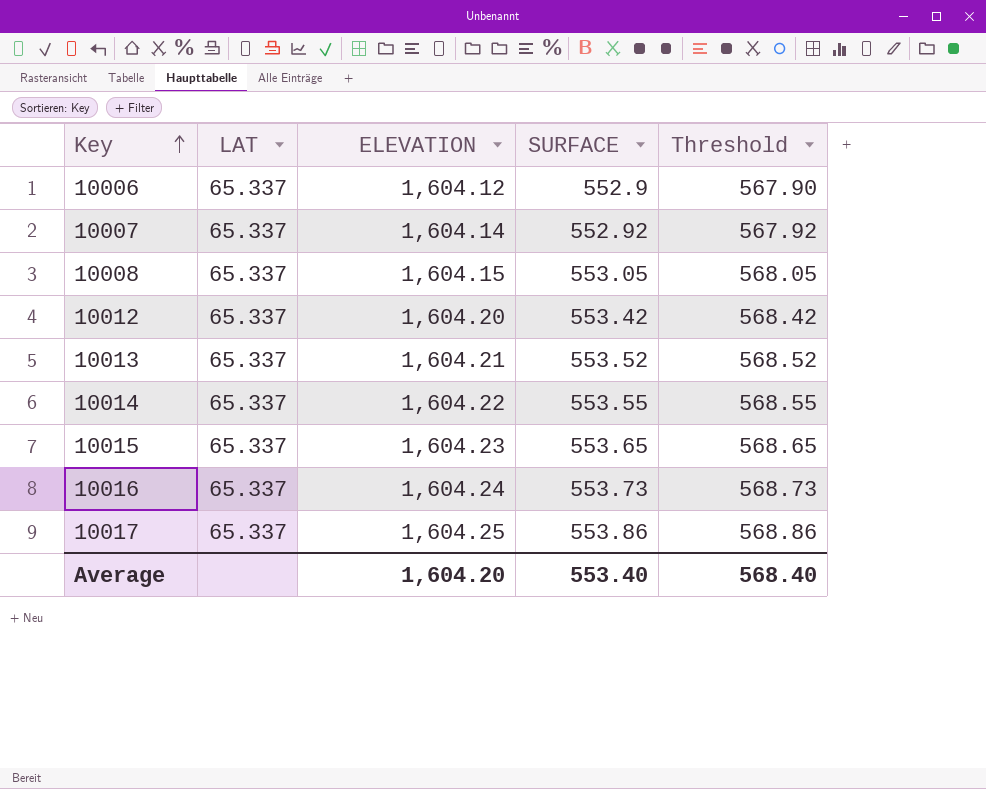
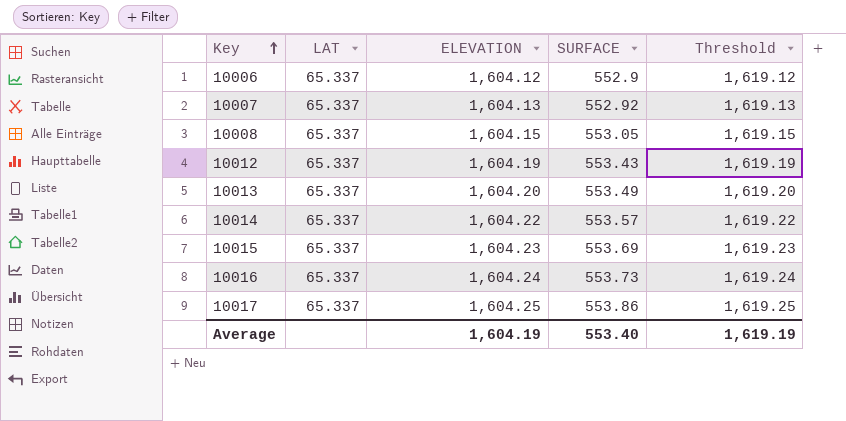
column Threshold | formula: [SURFACE] + 15 -> [ELEVATION] + 15
10007 | ELEVATION: 1,604.14 -> 1,604.13
10012 | ELEVATION: 1,604.20 -> 1,604.19
10012 | SURFACE: 553.42 -> 553.43
10013 | ELEVATION: 1,604.21 -> 1,604.20
10013 | SURFACE: 553.52 -> 553.49
10014 | SURFACE: 553.55 -> 553.57
10015 | SURFACE: 553.65 -> 553.69
Average | ELEVATION: 1,604.20 -> 1,604.19
Average | Threshold: 568.40 -> 1,619.19

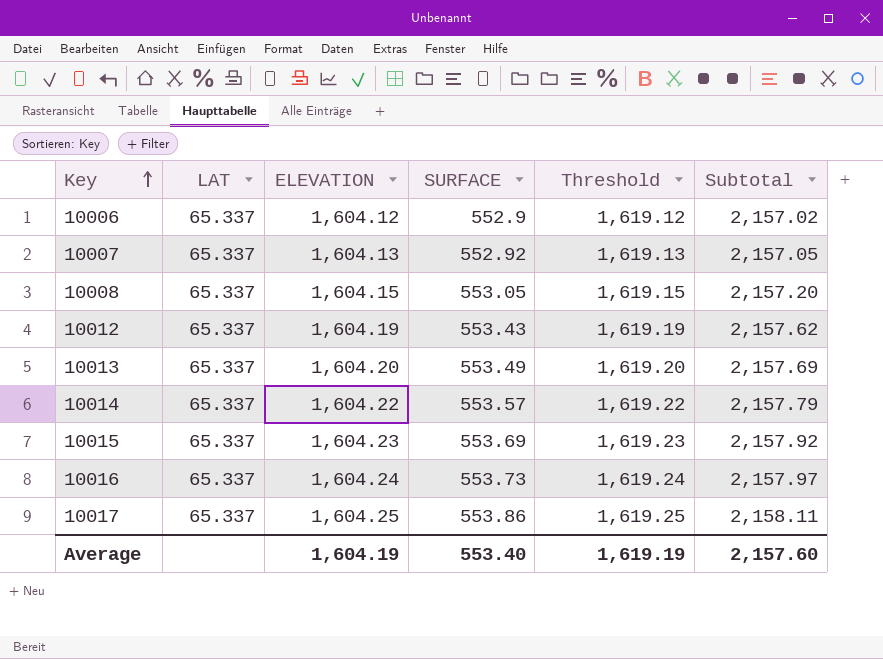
column Subtotal | formula: none -> [ELEVATION] + [SURFACE]

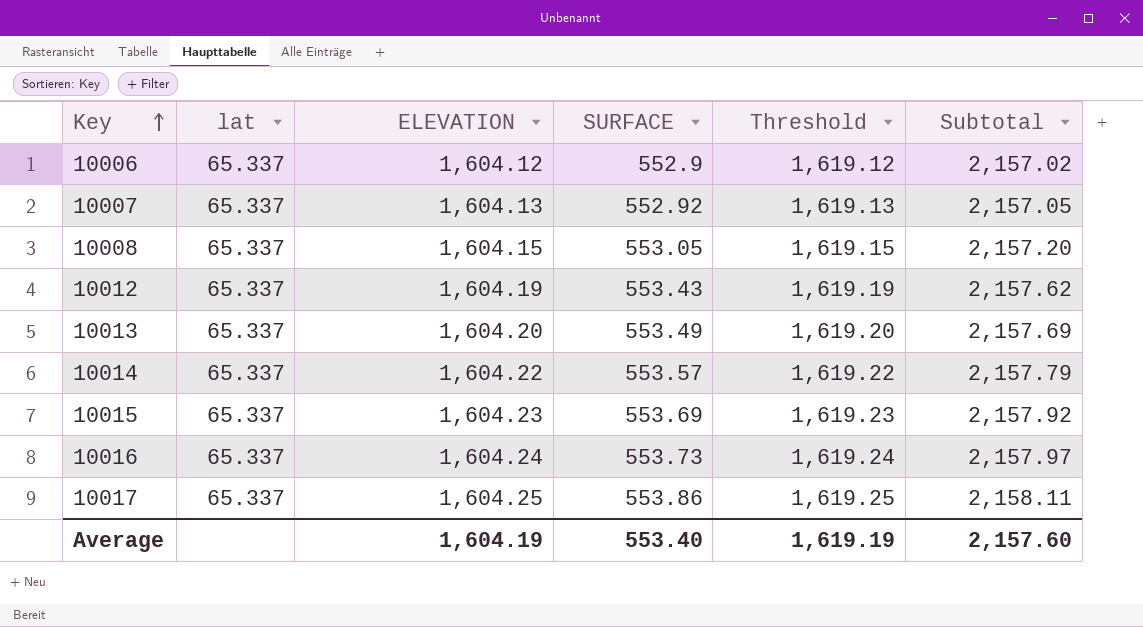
column name: LAT -> lat

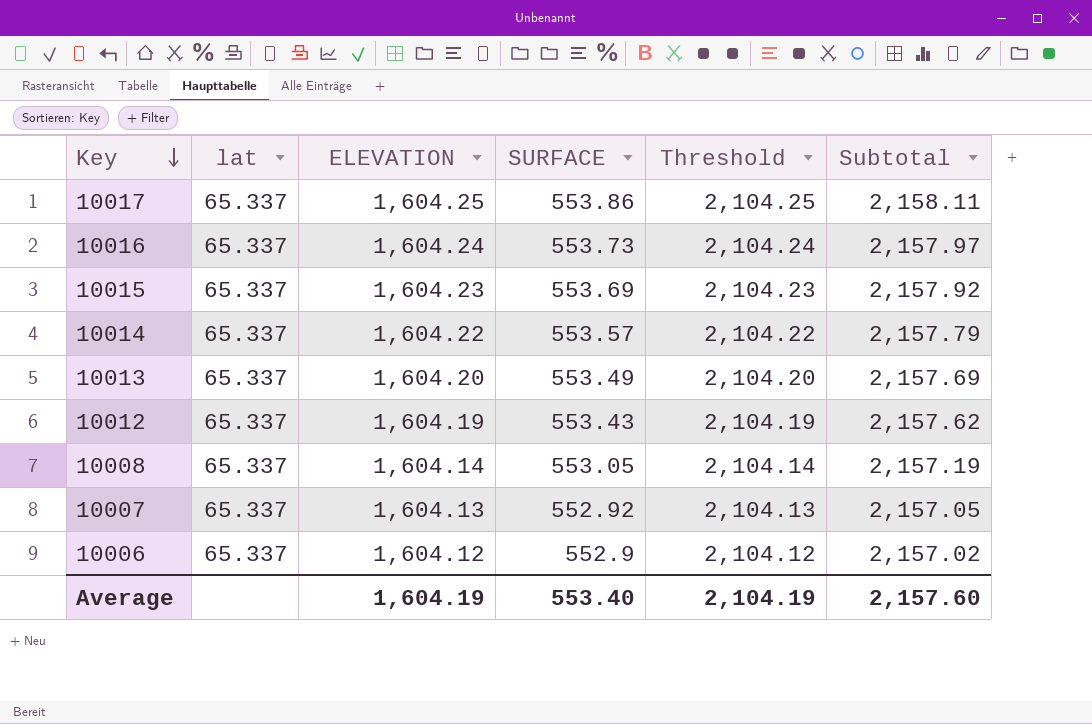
row order: Key ascending -> Key descending
column Threshold | formula: [ELEVATION] + 15 -> [ELEVATION] + 500
10008 | ELEVATION: 1,604.15 -> 1,604.14
10008 | Subtotal: 2,157.20 -> 2,157.19
Average | Threshold: 1,619.19 -> 2,104.19

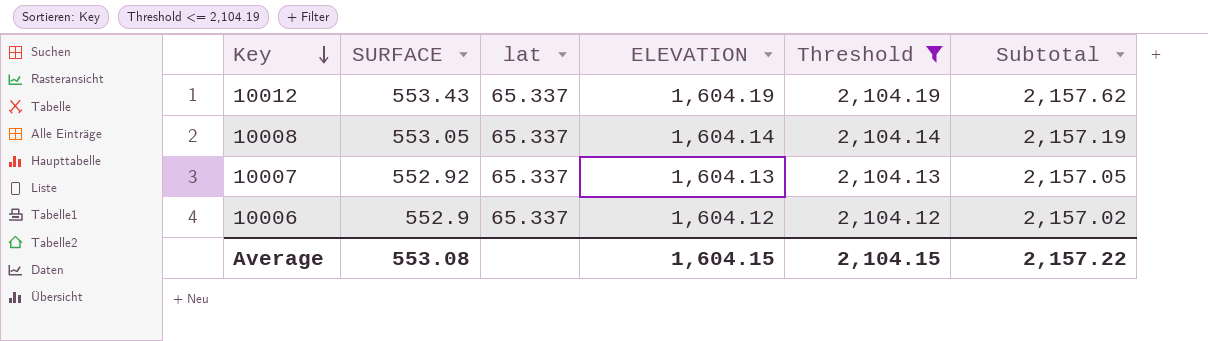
filter: none -> Threshold <= 2,104.19
column SURFACE | position: 4 -> 2
Average | SURFACE: 553.40 -> 553.08
Average | ELEVATION: 1,604.19 -> 1,604.15
Average | Threshold: 2,104.19 -> 2,104.15
Average | Subtotal: 2,157.60 -> 2,157.22

